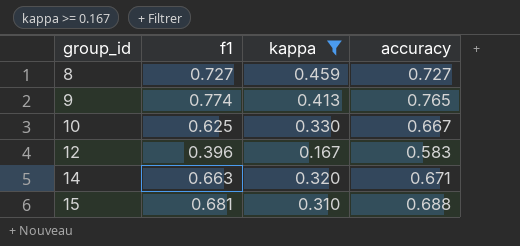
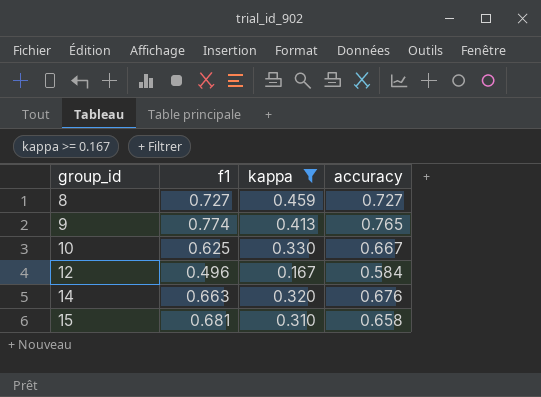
12 | f1: 0.396 -> 0.496
12 | accuracy: 0.583 -> 0.584
14 | accuracy: 0.671 -> 0.676
15 | accuracy: 0.688 -> 0.658

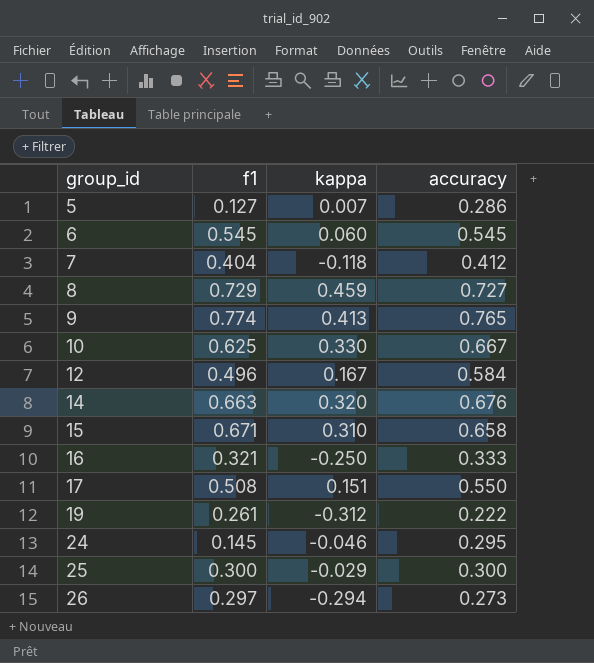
filter: kappa >= 0.167 -> none
8 | f1: 0.727 -> 0.729
15 | f1: 0.681 -> 0.671

